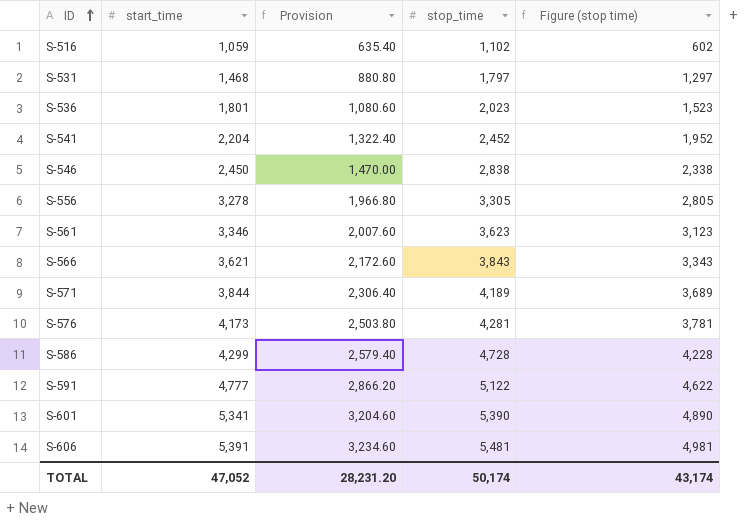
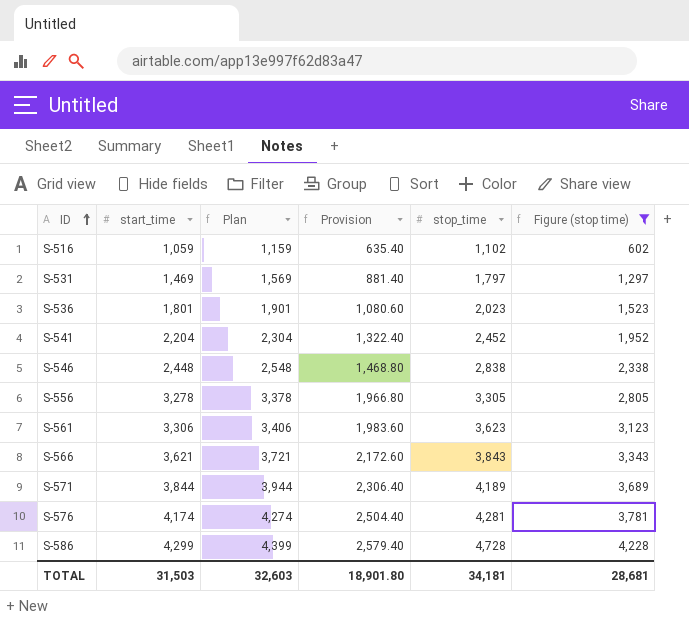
filter: none -> Figure (stop time) <= 4,228
column Plan | formula: none -> [start_time] + 100
S-531 | start_time: 1,468 -> 1,469
S-531 | Provision: 880.80 -> 881.40
S-546 | start_time: 2,450 -> 2,448
S-546 | Provision: 1,470.00 -> 1,468.80
S-561 | start_time: 3,346 -> 3,306
S-561 | Provision: 2,007.60 -> 1,983.60
S-576 | start_time: 4,173 -> 4,174
S-576 | Provision: 2,503.80 -> 2,504.40
TOTAL | start_time: 47,052 -> 31,503
TOTAL | Provision: 28,231.20 -> 18,901.80
TOTAL | stop_time: 50,174 -> 34,181
TOTAL | Figure (stop time): 43,174 -> 28,681

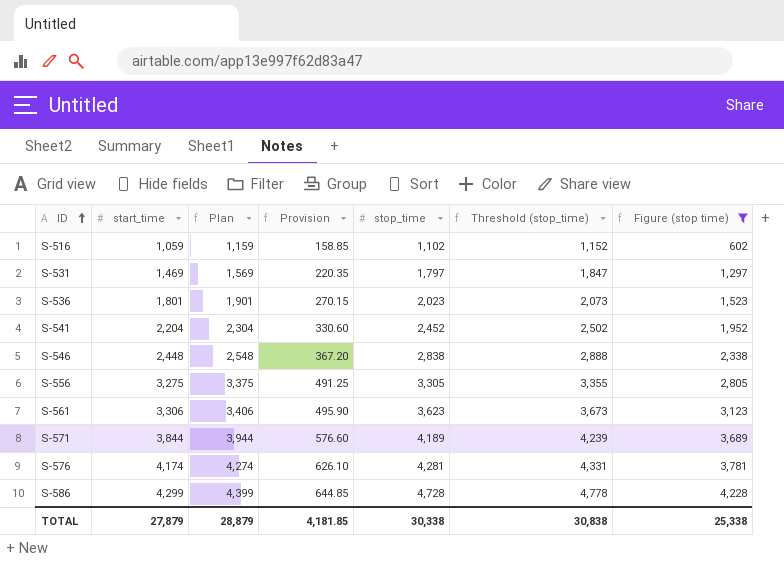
column Provision | formula: [start_time] * 0.6 -> [start_time] * 0.15
column Threshold (stop_time) | formula: none -> [stop_time] + 50
row S-566: 3,621 | 3,721 | 2,172.60 | 3,843 | 3,343 -> none
S-556 | start_time: 3,278 -> 3,275
S-556 | Plan: 3,378 -> 3,375
TOTAL | start_time: 31,503 -> 27,879
TOTAL | Plan: 32,603 -> 28,879
TOTAL | Provision: 18,901.80 -> 4,181.85
TOTAL | stop_time: 34,181 -> 30,338
TOTAL | Figure (stop time): 28,681 -> 25,338

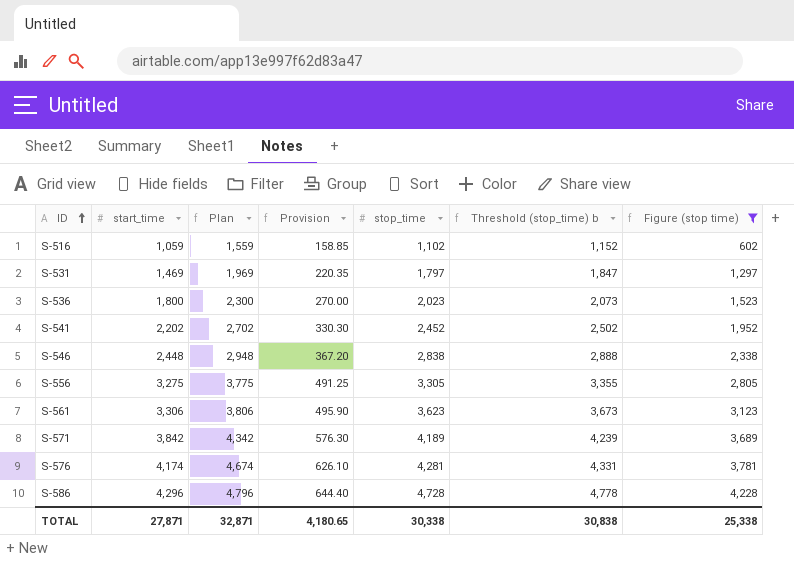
column Plan | formula: [start_time] + 100 -> [start_time] + 500
column name: Threshold (stop_time) -> Threshold (stop_time) b
S-536 | start_time: 1,801 -> 1,800
S-536 | Provision: 270.15 -> 270.00
S-541 | start_time: 2,204 -> 2,202
S-541 | Provision: 330.60 -> 330.30
S-571 | start_time: 3,844 -> 3,842
S-571 | Provision: 576.60 -> 576.30
S-586 | start_time: 4,299 -> 4,296
S-586 | Provision: 644.85 -> 644.40
TOTAL | start_time: 27,879 -> 27,871
TOTAL | Plan: 28,879 -> 32,871
TOTAL | Provision: 4,181.85 -> 4,180.65

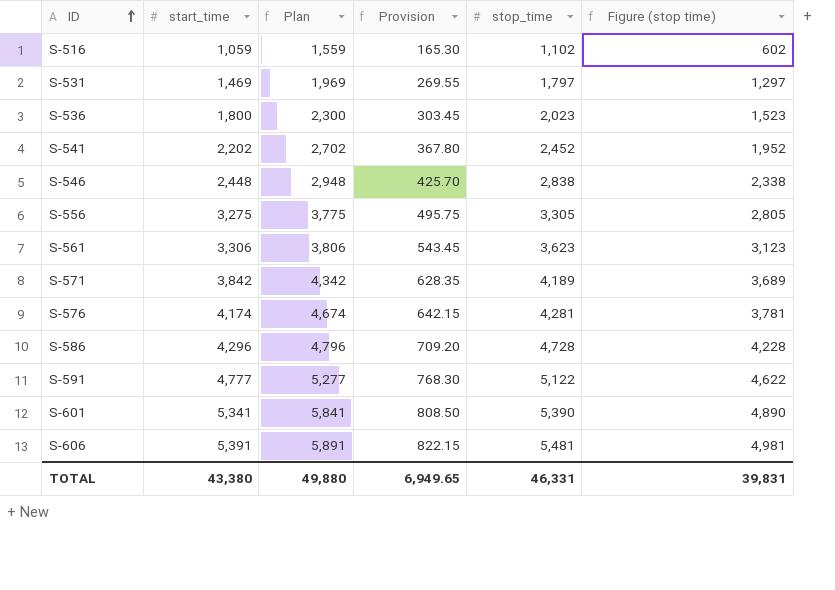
filter: Figure (stop time) <= 4,228 -> none
column Threshold (stop_time) b | formula: [stop_time] + 50 -> none
column Provision | formula: [start_time] * 0.15 -> [stop_time] * 0.15
TOTAL | start_time: 27,871 -> 43,380
TOTAL | Plan: 32,871 -> 49,880
TOTAL | Provision: 4,180.65 -> 6,949.65
TOTAL | stop_time: 30,338 -> 46,331
TOTAL | Figure (stop time): 25,338 -> 39,831

